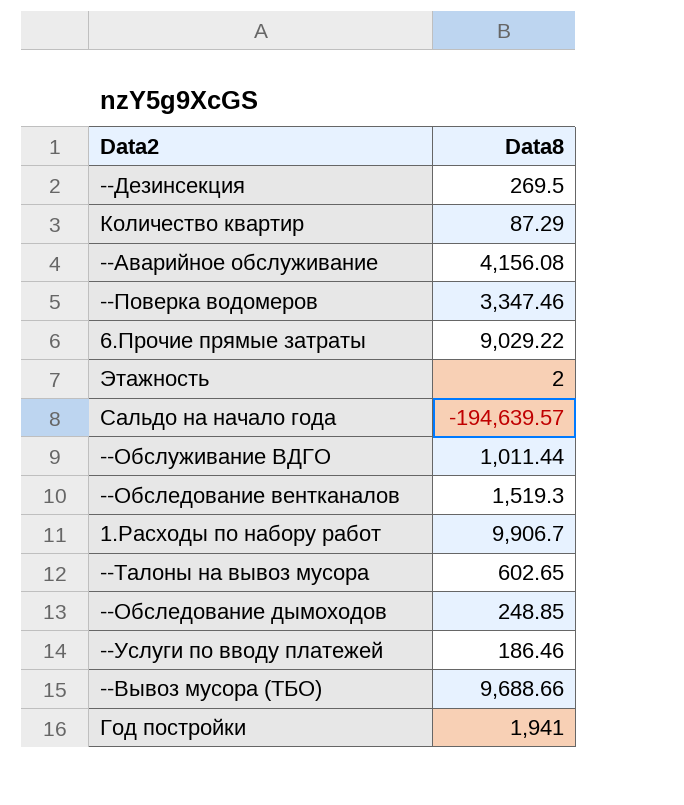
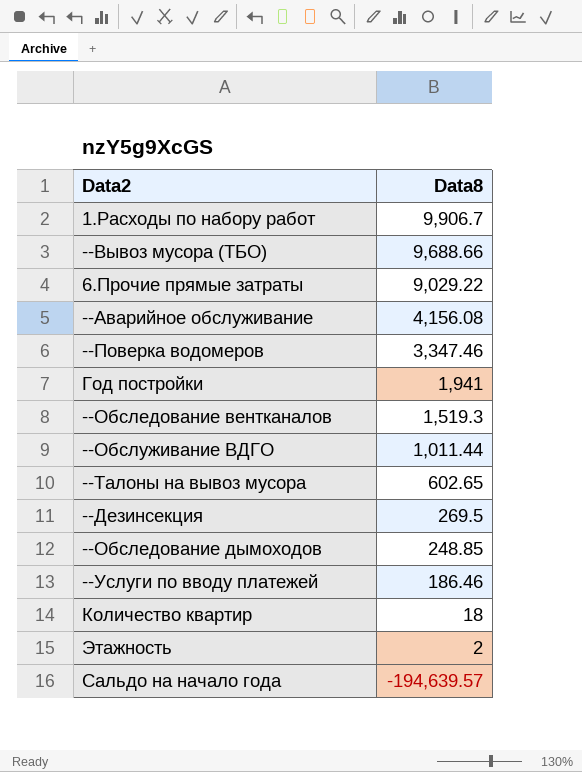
row order: none -> Data8 descending
Количество квартир | Data8: 87.29 -> 18

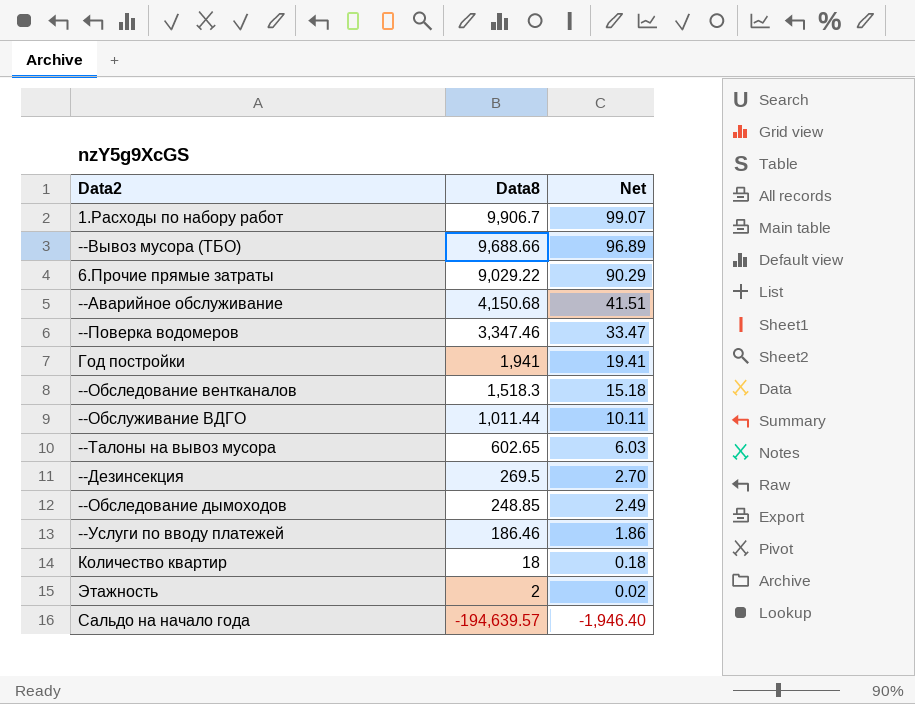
column Net | formula: none -> [Data8] * 0.01
--Аварийное обслуживание | Data8: 4,156.08 -> 4,150.68
--Обследование вентканалов | Data8: 1,519.3 -> 1,518.3

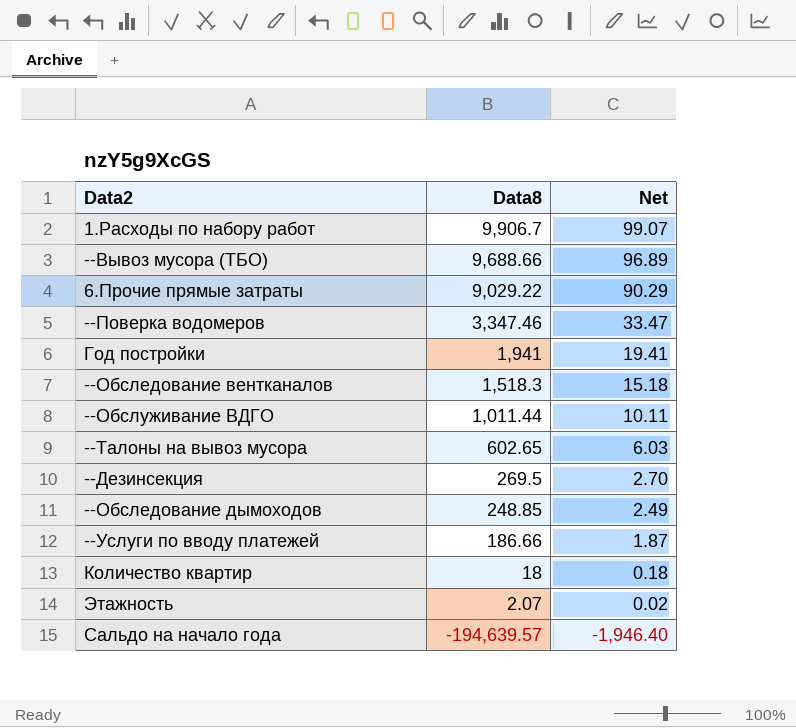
row --Аварийное обслуживание: 4,150.68 | 41.51 -> none
--Услуги по вводу платежей | Data8: 186.46 -> 186.66
--Услуги по вводу платежей | Net: 1.86 -> 1.87
Этажность | Data8: 2 -> 2.07

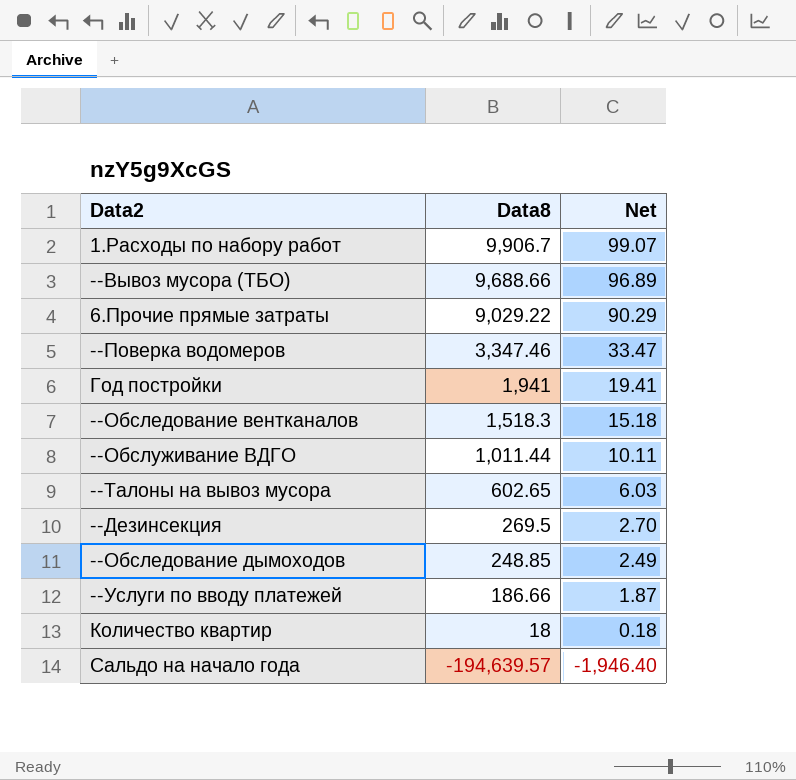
row Этажность: 2.07 | 0.02 -> none

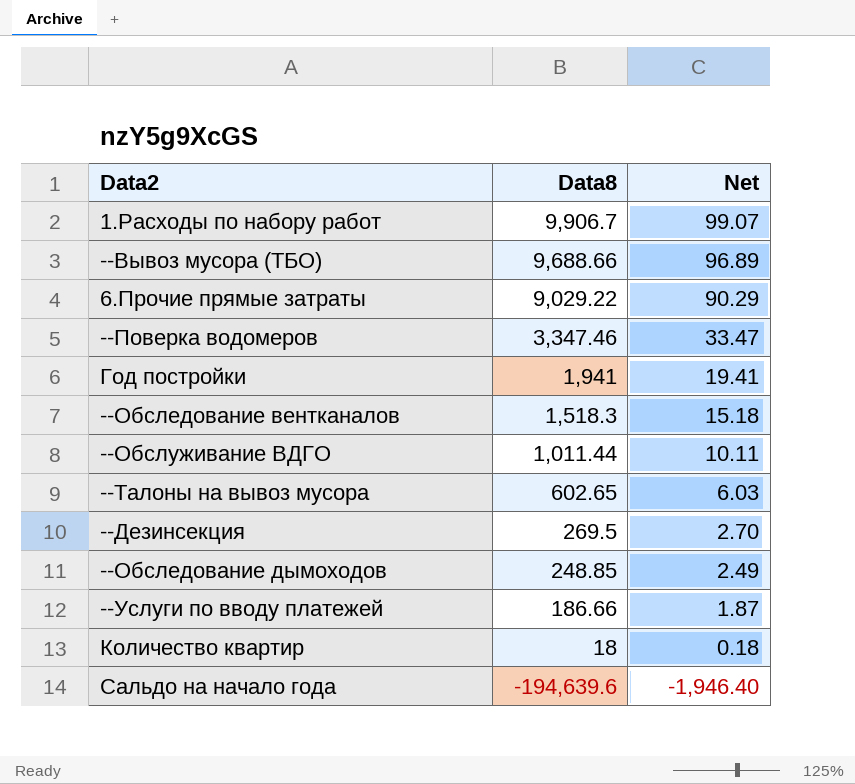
Сальдо на начало года | Data8: -194,639.57 -> -194,639.6

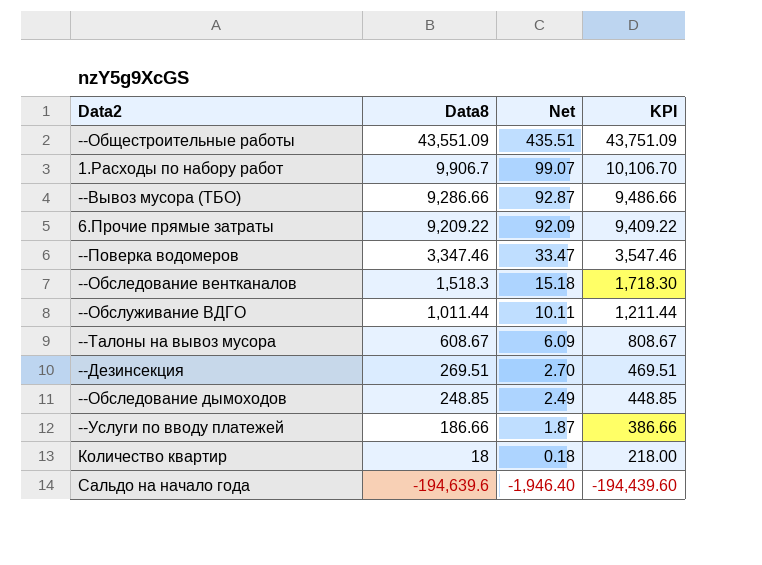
column KPI | formula: none -> [Data8] + 200
row Год постройки: 1,941 | 19.41 -> none
row --Общестроительные работы: none -> 43,551.09 | 435.51 | 43,751.09
--Вывоз мусора (ТБО) | Data8: 9,688.66 -> 9,286.66
--Вывоз мусора (ТБО) | Net: 96.89 -> 92.87
6.Прочие прямые затраты | Data8: 9,029.22 -> 9,209.22
6.Прочие прямые затраты | Net: 90.29 -> 92.09
--Талоны на вывоз мусора | Data8: 602.65 -> 608.67
--Талоны на вывоз мусора | Net: 6.03 -> 6.09
--Дезинсекция | Data8: 269.5 -> 269.51

